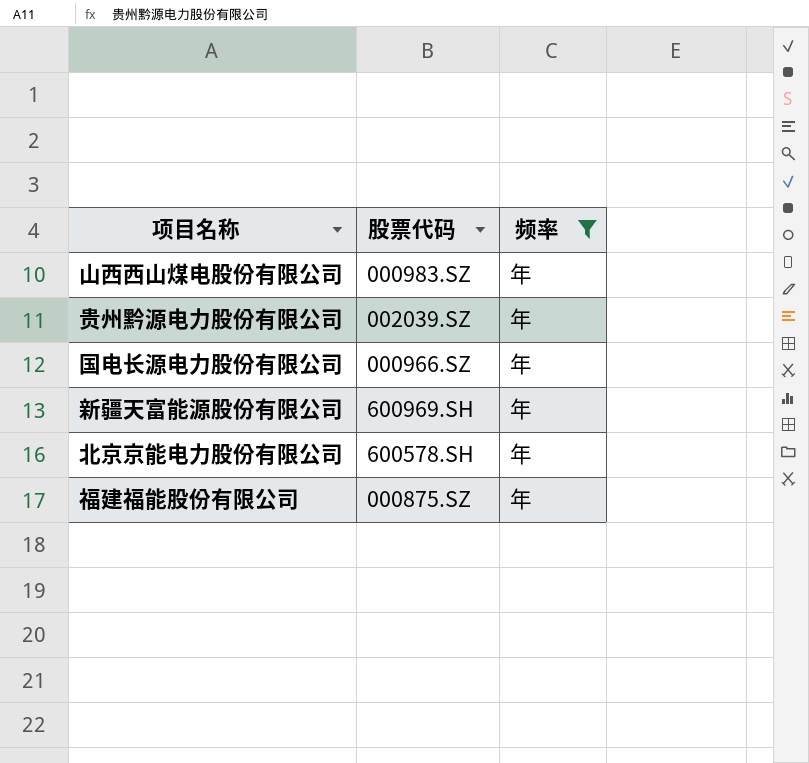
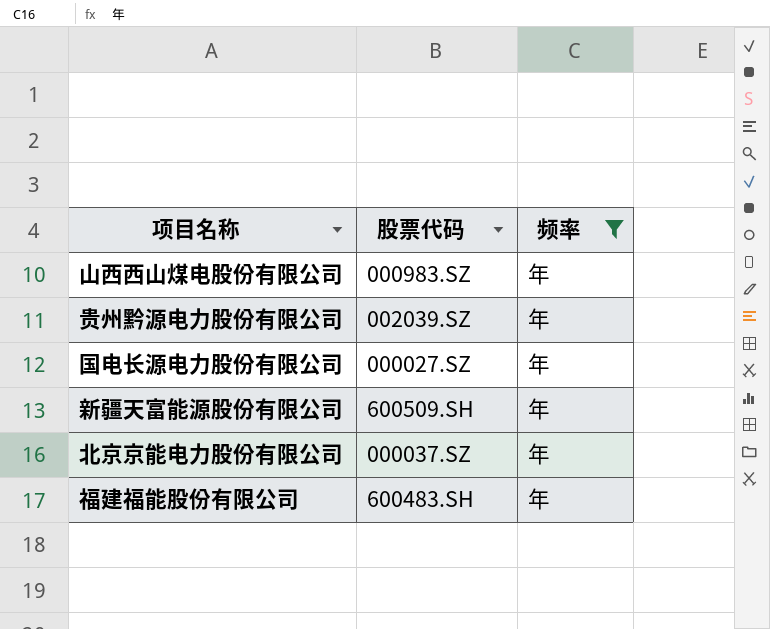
国电长源电力股份有限公司 | 股票代码: 000966.SZ -> 000027.SZ
新疆天富能源股份有限公司 | 股票代码: 600969.SH -> 600509.SH
北京京能电力股份有限公司 | 股票代码: 600578.SH -> 000037.SZ
福建福能股份有限公司 | 股票代码: 000875.SZ -> 600483.SH

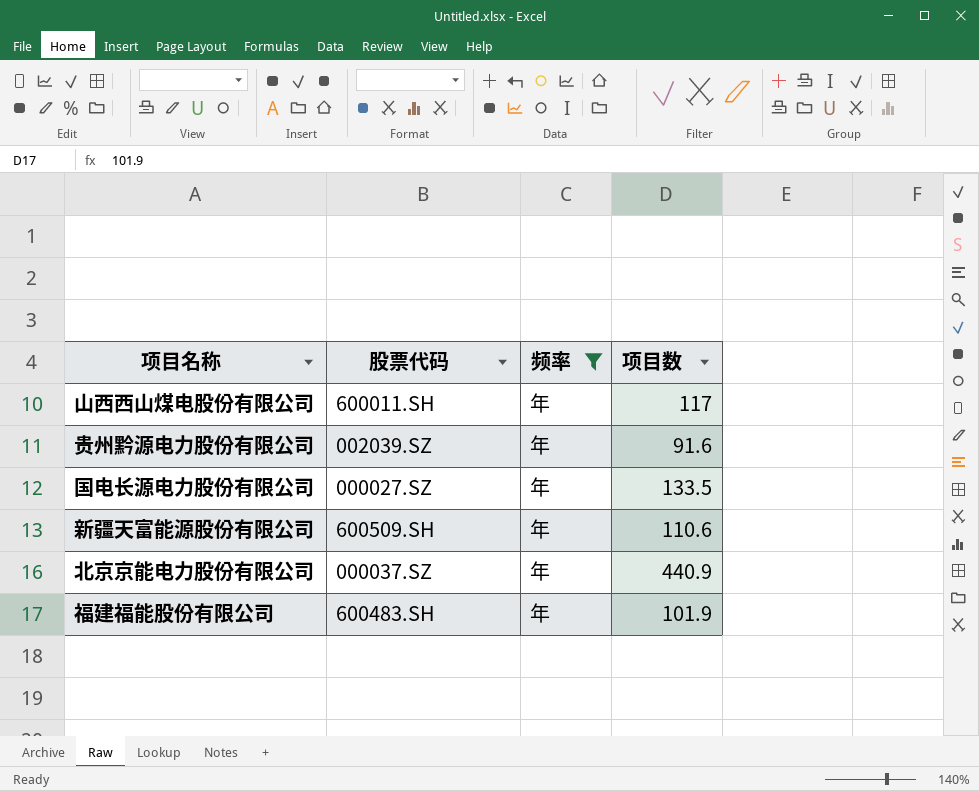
column 项目数 | position: none -> 4
山西西山煤电股份有限公司 | 股票代码: 000983.SZ -> 600011.SH

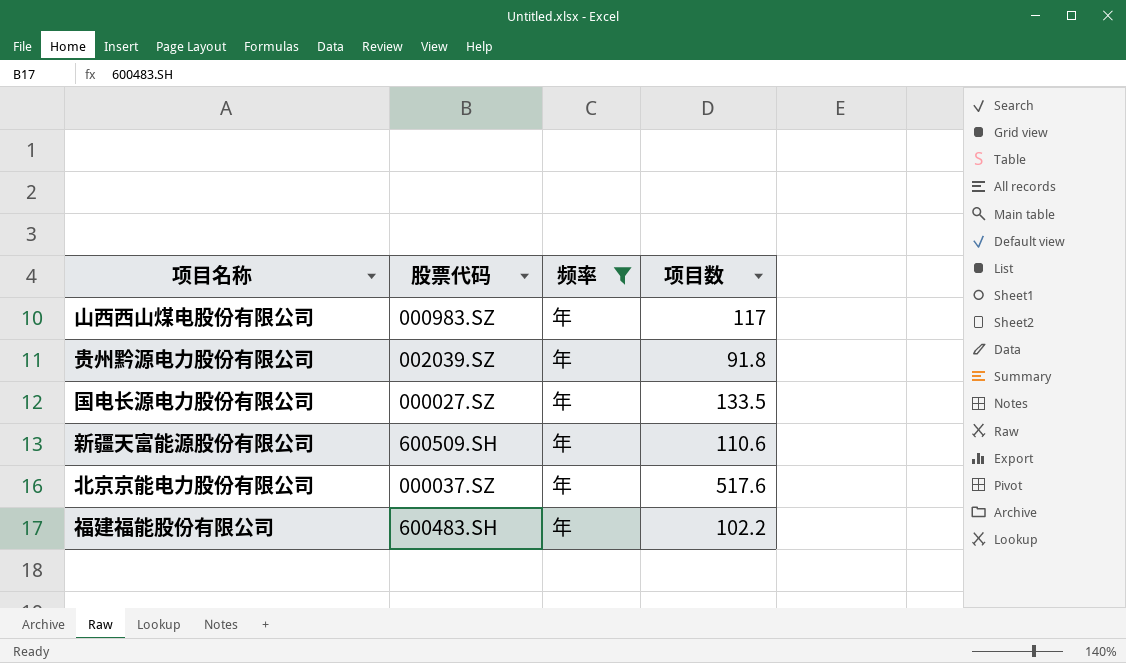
山西西山煤电股份有限公司 | 股票代码: 600011.SH -> 000983.SZ
贵州黔源电力股份有限公司 | 项目数: 91.6 -> 91.8
北京京能电力股份有限公司 | 项目数: 440.9 -> 517.6
福建福能股份有限公司 | 项目数: 101.9 -> 102.2

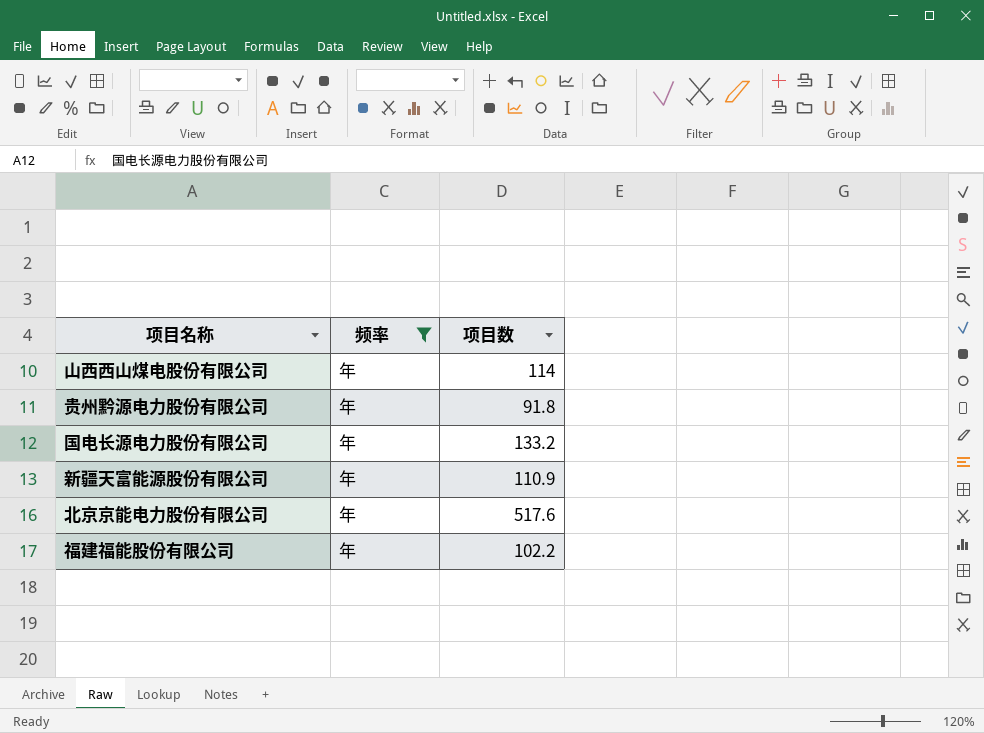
column 股票代码 | position: 2 -> none
山西西山煤电股份有限公司 | 项目数: 117 -> 114
国电长源电力股份有限公司 | 项目数: 133.5 -> 133.2
新疆天富能源股份有限公司 | 项目数: 110.6 -> 110.9

